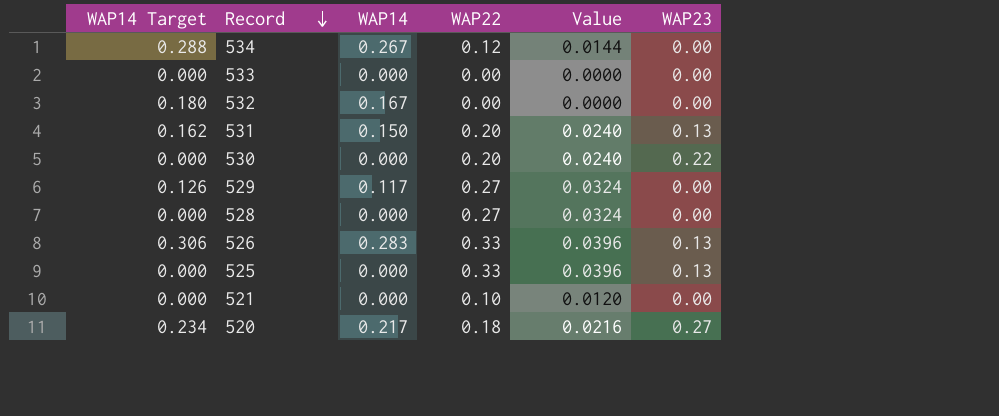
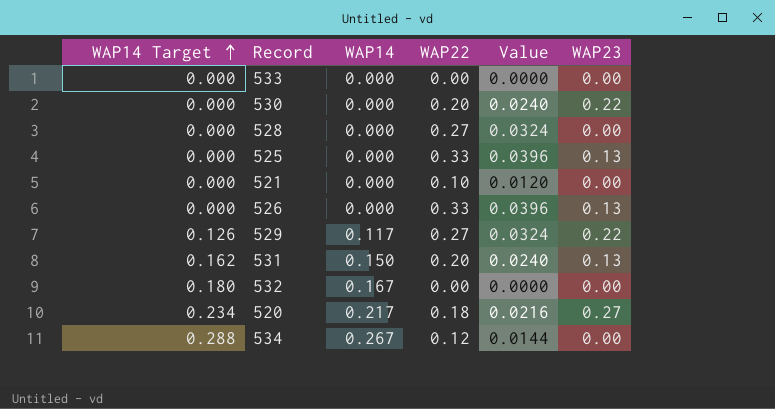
row order: Record descending -> WAP14 Target ascending
526 | WAP14 Target: 0.306 -> 0.000
526 | WAP14: 0.283 -> 0.000
529 | WAP23: 0.00 -> 0.22

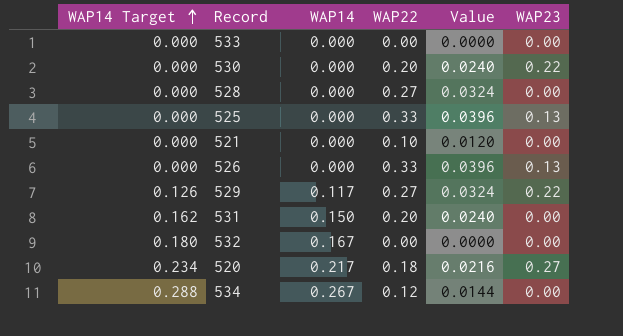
531 | WAP23: 0.13 -> 0.00

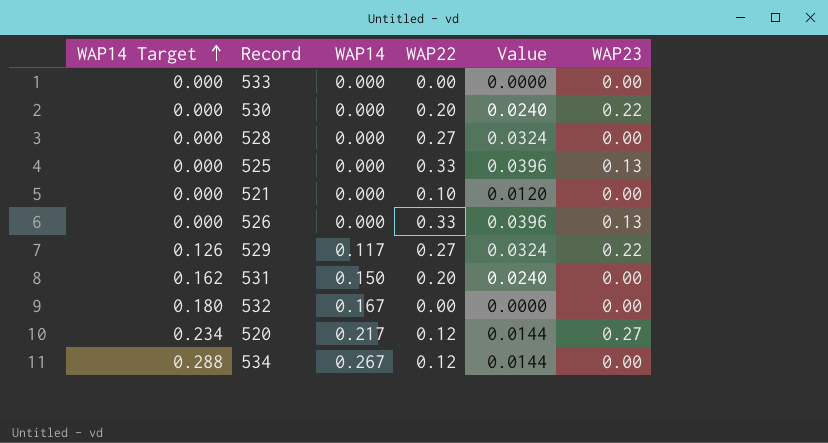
520 | WAP22: 0.18 -> 0.12
520 | Value: 0.0216 -> 0.0144

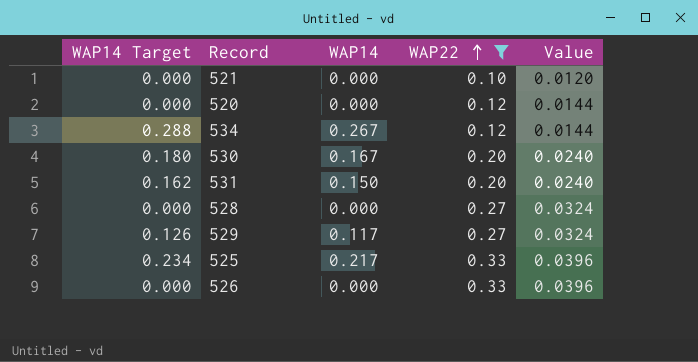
filter: none -> WAP22 != 0.00
row order: WAP14 Target ascending -> WAP22 ascending
column WAP23 | position: 6 -> none
520 | WAP14 Target: 0.234 -> 0.000
520 | WAP14: 0.217 -> 0.000
530 | WAP14 Target: 0.000 -> 0.180
530 | WAP14: 0.000 -> 0.167
525 | WAP14 Target: 0.000 -> 0.234
525 | WAP14: 0.000 -> 0.217

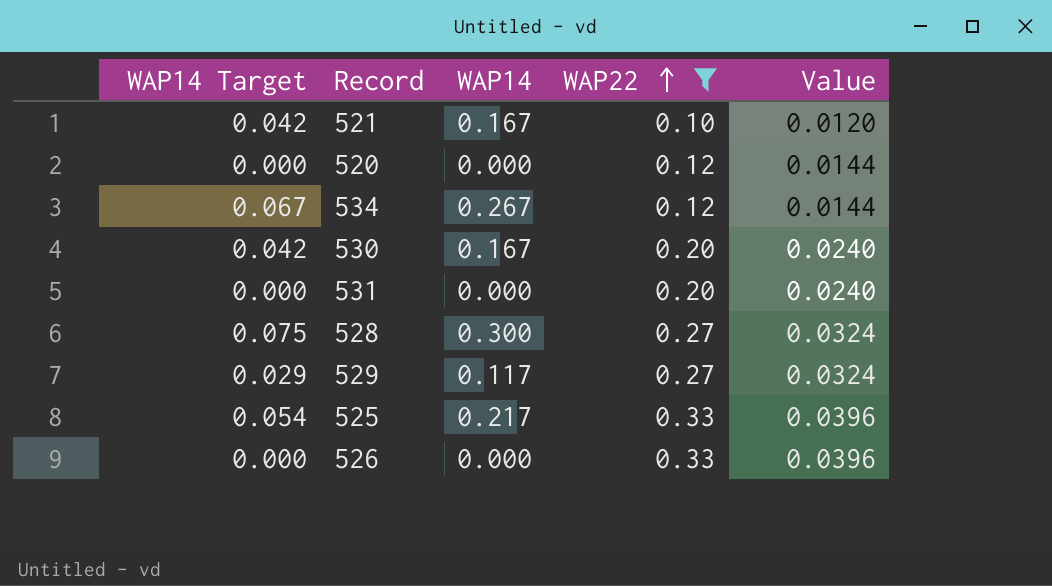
column WAP14 Target | formula: [WAP14] * 1.08 -> [WAP14] * 0.25
521 | WAP14: 0.000 -> 0.167
531 | WAP14: 0.150 -> 0.000
528 | WAP14: 0.000 -> 0.300

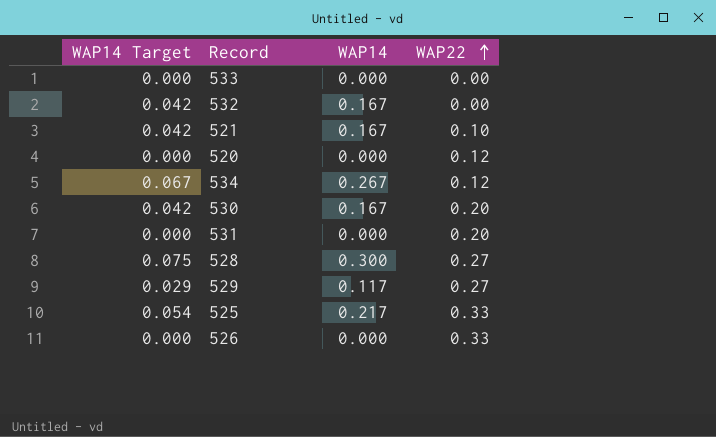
filter: WAP22 != 0.00 -> none
column Value | formula: [WAP22] * 0.12 -> none

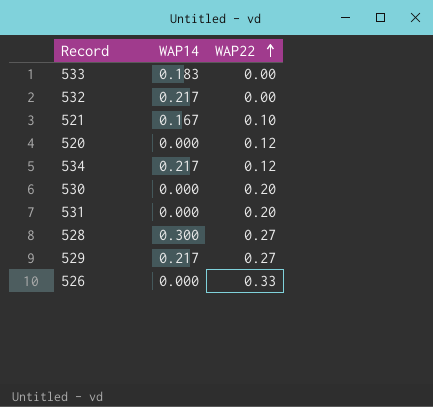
column WAP14 Target | formula: [WAP14] * 0.25 -> none
row 525: 0.054 | 0.217 | 0.33 -> none
533 | WAP14: 0.000 -> 0.183
532 | WAP14: 0.167 -> 0.217
534 | WAP14: 0.267 -> 0.217
530 | WAP14: 0.167 -> 0.000
529 | WAP14: 0.117 -> 0.217

